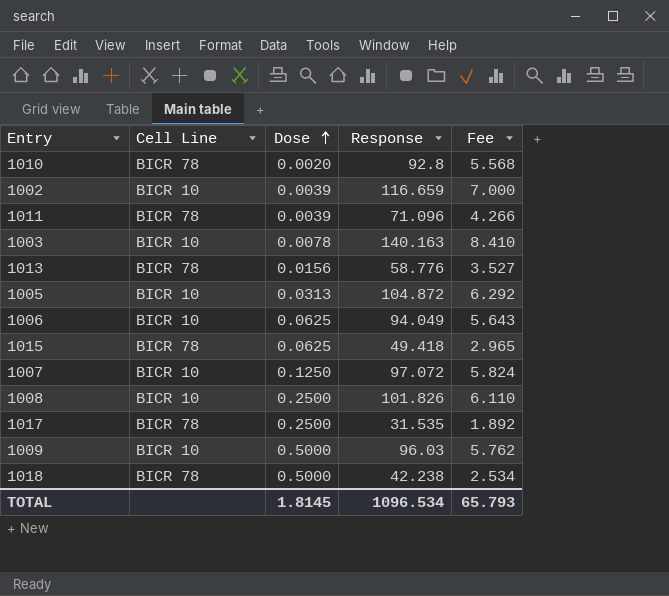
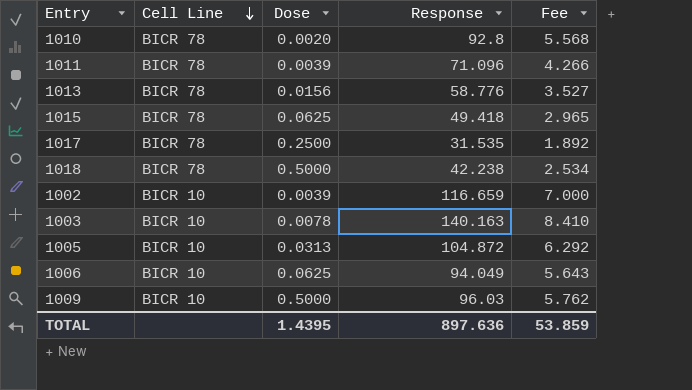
row order: Dose ascending -> Cell Line descending
row 1007: BICR 10 | 0.1250 | 97.072 | 5.824 -> none
row 1008: BICR 10 | 0.2500 | 101.826 | 6.110 -> none
TOTAL | Dose: 1.8145 -> 1.4395
TOTAL | Response: 1096.534 -> 897.636
TOTAL | Fee: 65.793 -> 53.859

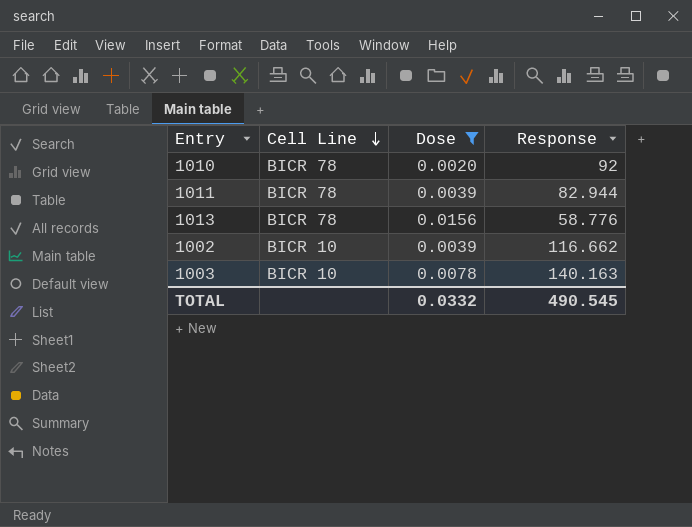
filter: none -> Dose <= 0.0156
column Fee | formula: [Response] * 0.06 -> none
1010 | Response: 92.8 -> 92
1011 | Response: 71.096 -> 82.944
1002 | Response: 116.659 -> 116.662
TOTAL | Dose: 1.4395 -> 0.0332
TOTAL | Response: 897.636 -> 490.545

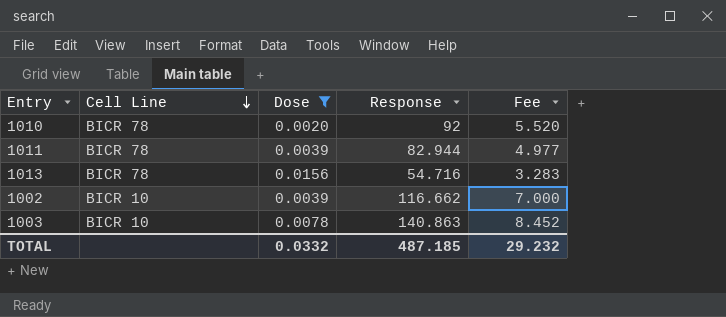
column Fee | formula: none -> [Response] * 0.06
1013 | Response: 58.776 -> 54.716
1003 | Response: 140.163 -> 140.863
TOTAL | Response: 490.545 -> 487.185

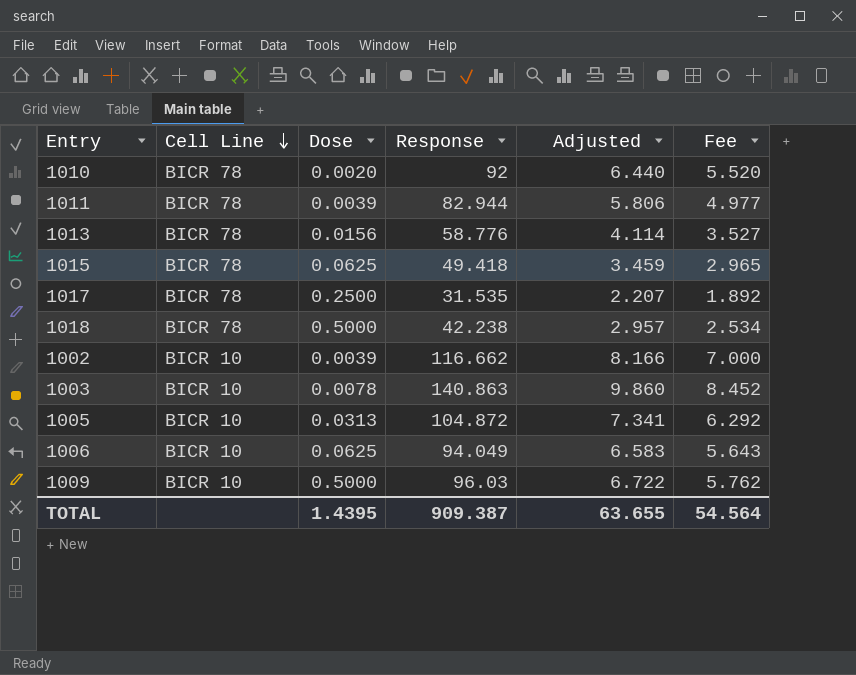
filter: Dose <= 0.0156 -> none
column Adjusted | formula: none -> [Response] * 0.07
1013 | Response: 54.716 -> 58.776
1013 | Fee: 3.283 -> 3.527
TOTAL | Dose: 0.0332 -> 1.4395
TOTAL | Response: 487.185 -> 909.387
TOTAL | Fee: 29.232 -> 54.564

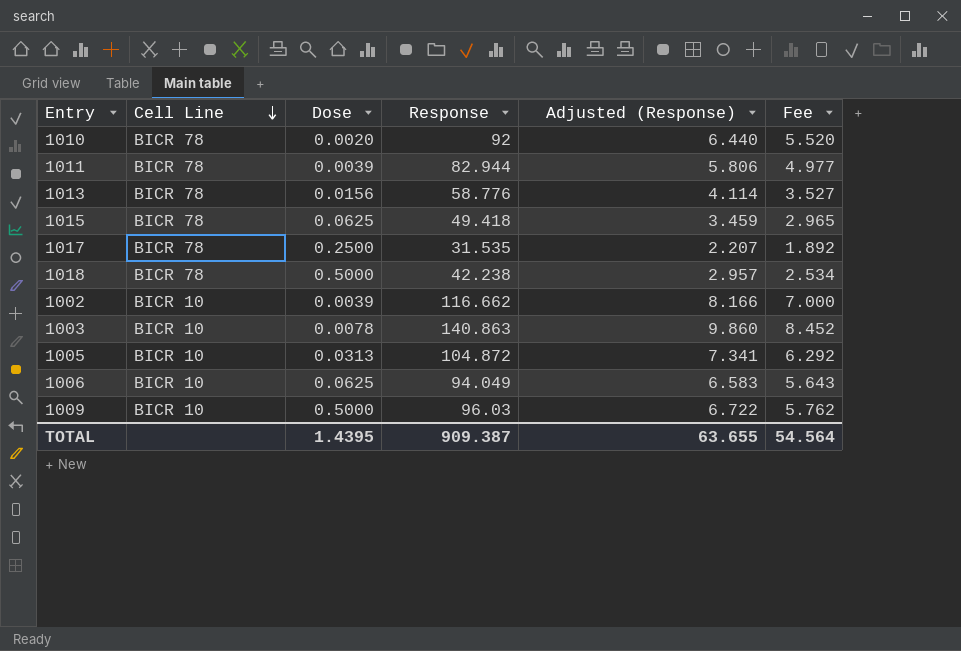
column name: Adjusted -> Adjusted (Response)

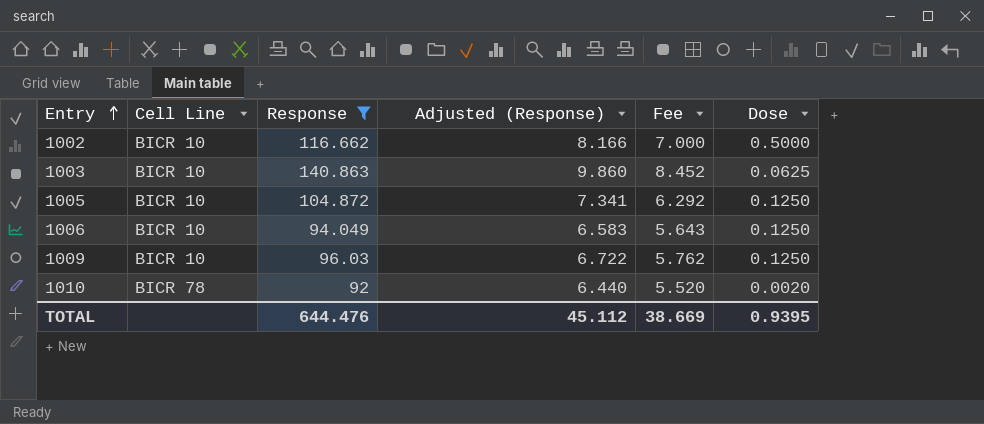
filter: none -> Response >= 92
row order: Cell Line descending -> Entry ascending
column Dose | position: 3 -> 6
1002 | Dose: 0.0039 -> 0.5000
1003 | Dose: 0.0078 -> 0.0625
1005 | Dose: 0.0313 -> 0.1250
1006 | Dose: 0.0625 -> 0.1250
1009 | Dose: 0.5000 -> 0.1250
TOTAL | Response: 909.387 -> 644.476
TOTAL | Adjusted (Response): 63.655 -> 45.112
TOTAL | Fee: 54.564 -> 38.669
TOTAL | Dose: 1.4395 -> 0.9395

